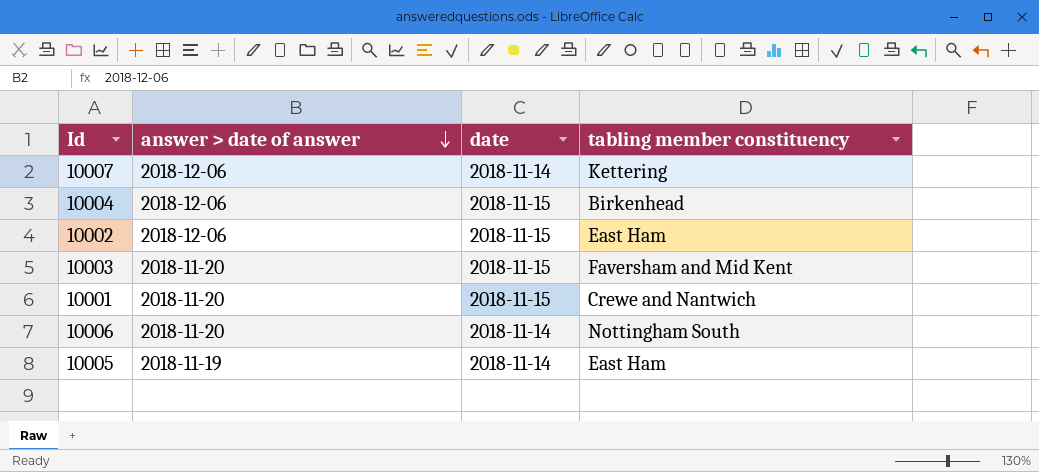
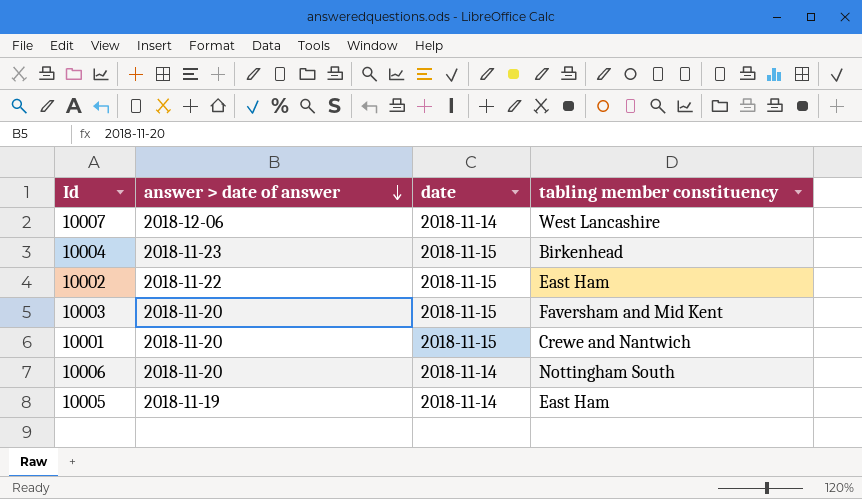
10007 | tabling member constituency: Kettering -> West Lancashire
10004 | answer > date of answer: 2018-12-06 -> 2018-11-23
10002 | answer > date of answer: 2018-12-06 -> 2018-11-22

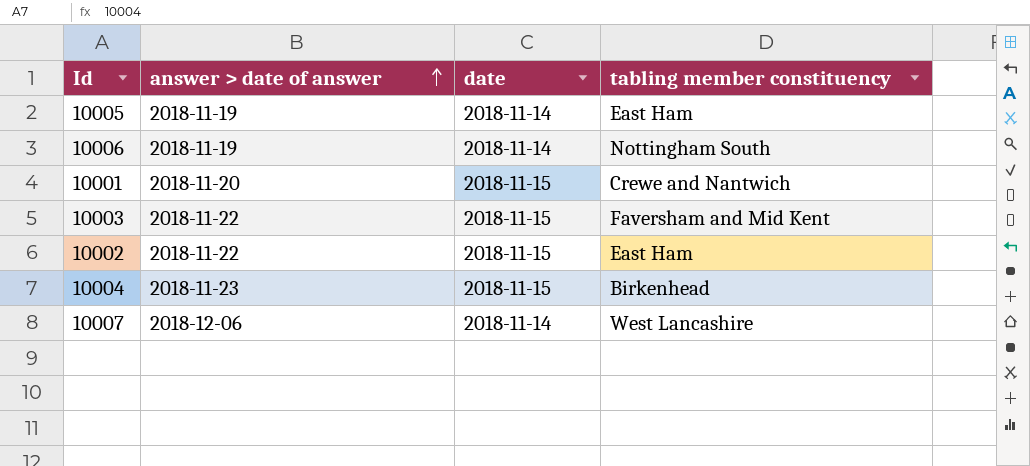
row order: answer > date of answer descending -> answer > date of answer ascending
10006 | answer > date of answer: 2018-11-20 -> 2018-11-19
10003 | answer > date of answer: 2018-11-20 -> 2018-11-22

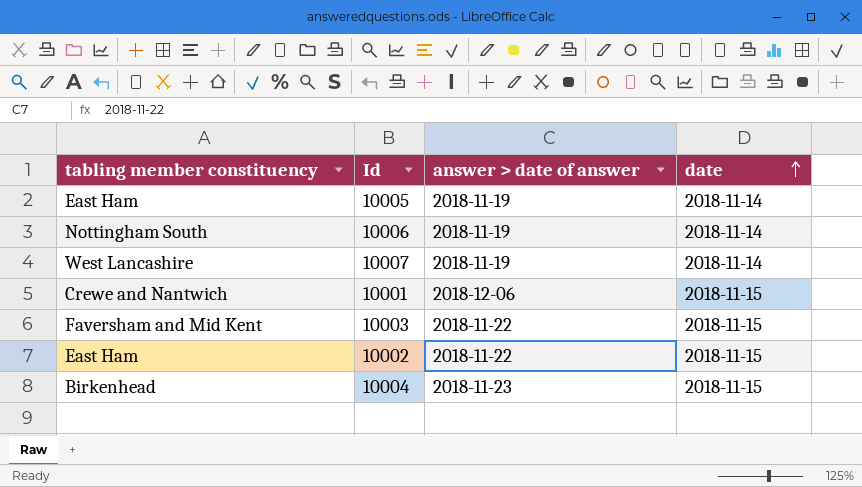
row order: answer > date of answer ascending -> date ascending
column tabling member constituency | position: 4 -> 1
10007 | answer > date of answer: 2018-12-06 -> 2018-11-19
10001 | answer > date of answer: 2018-11-20 -> 2018-12-06

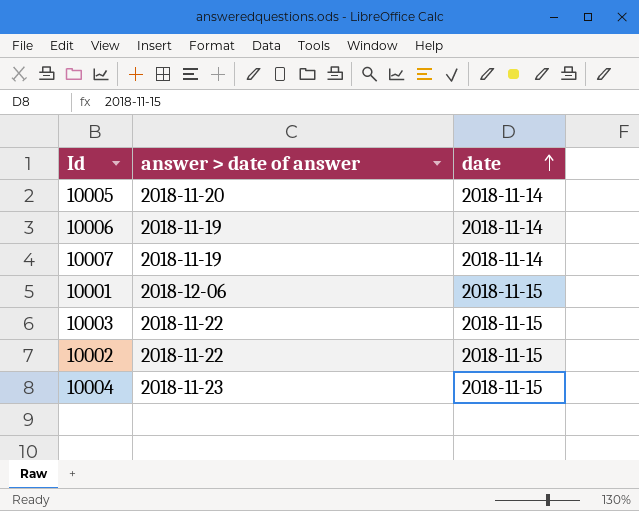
column tabling member constituency | position: 1 -> none
10005 | answer > date of answer: 2018-11-19 -> 2018-11-20

